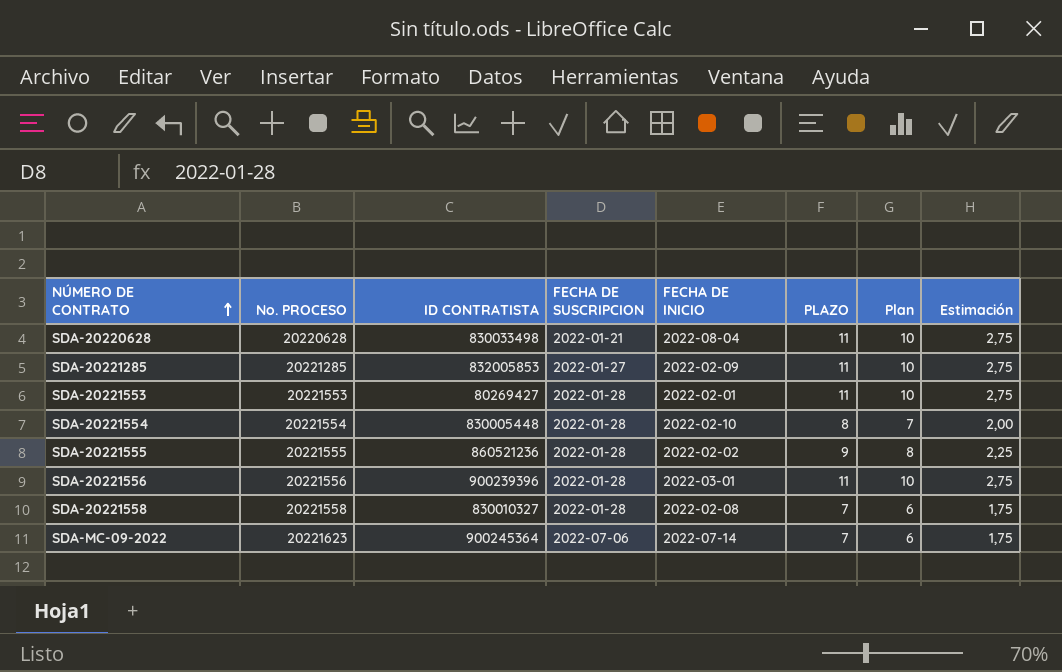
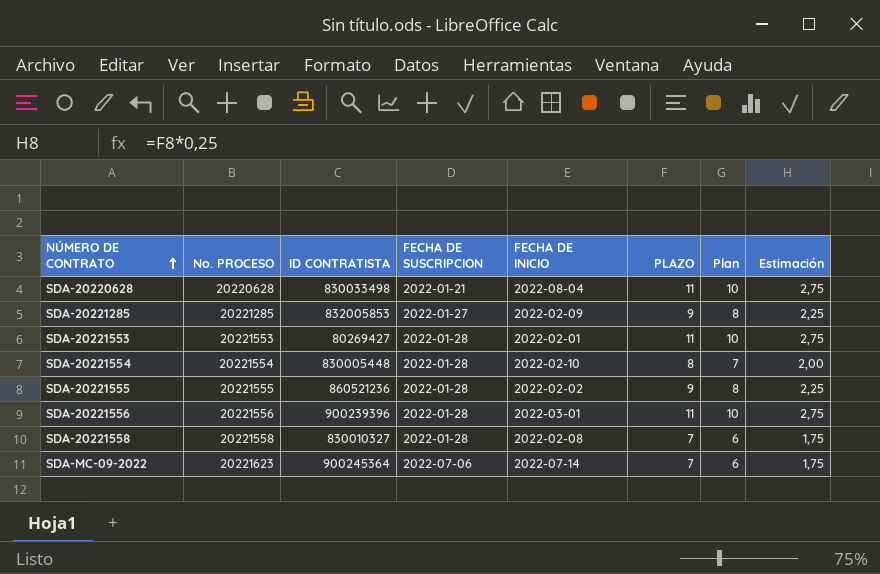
SDA-20221285 | PLAZO: 11 -> 9
SDA-20221285 | Plan: 10 -> 8
SDA-20221285 | Estimación: 2,75 -> 2,25

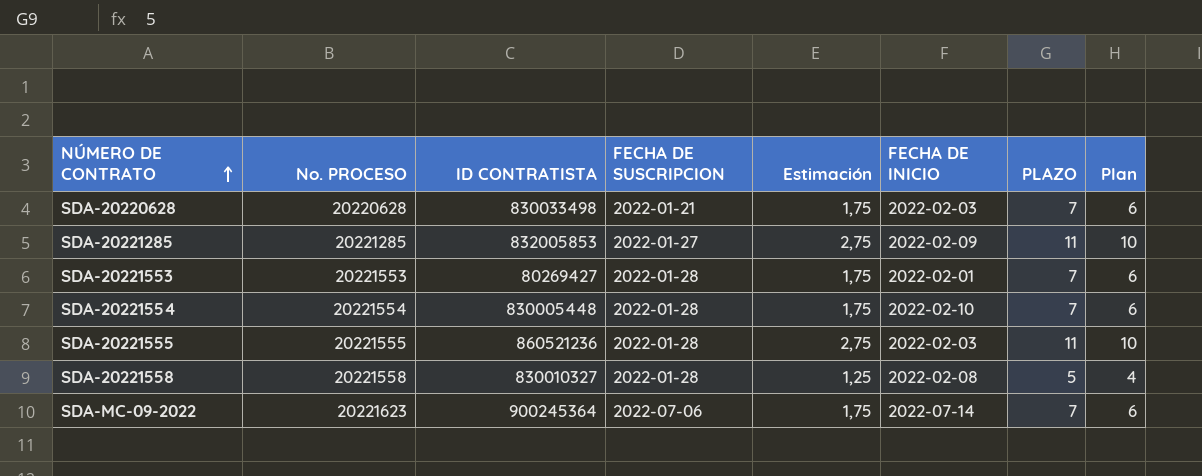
column Estimación | position: 8 -> 5
row SDA-20221556: 20221556 | 900239396 | 2022-01-28 | 2022-03-01 | 11 | 10 | 2,75 -> none
SDA-20220628 | Estimación: 2,75 -> 1,75
SDA-20220628 | FECHA DE INICIO: 2022-08-04 -> 2022-02-03
SDA-20220628 | PLAZO: 11 -> 7
SDA-20220628 | Plan: 10 -> 6
SDA-20221285 | Estimación: 2,25 -> 2,75
SDA-20221285 | PLAZO: 9 -> 11
SDA-20221285 | Plan: 8 -> 10
SDA-20221553 | Estimación: 2,75 -> 1,75
SDA-20221553 | PLAZO: 11 -> 7
SDA-20221553 | Plan: 10 -> 6
SDA-20221554 | Estimación: 2,00 -> 1,75
SDA-20221554 | PLAZO: 8 -> 7
SDA-20221554 | Plan: 7 -> 6
SDA-20221555 | Estimación: 2,25 -> 2,75
SDA-20221555 | FECHA DE INICIO: 2022-02-02 -> 2022-02-03
SDA-20221555 | PLAZO: 9 -> 11
SDA-20221555 | Plan: 8 -> 10
SDA-20221558 | Estimación: 1,75 -> 1,25
SDA-20221558 | PLAZO: 7 -> 5
SDA-20221558 | Plan: 6 -> 4

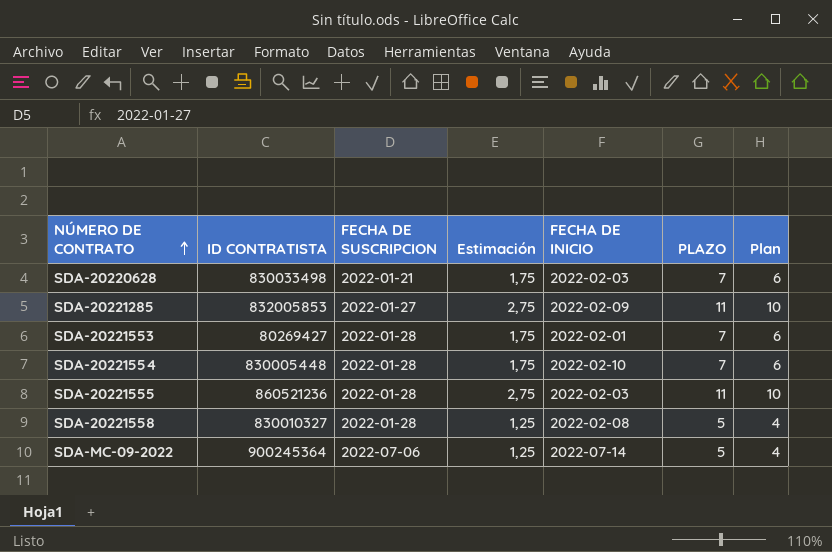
column No. PROCESO | position: 2 -> none
SDA-MC-09-2022 | Estimación: 1,75 -> 1,25
SDA-MC-09-2022 | PLAZO: 7 -> 5
SDA-MC-09-2022 | Plan: 6 -> 4

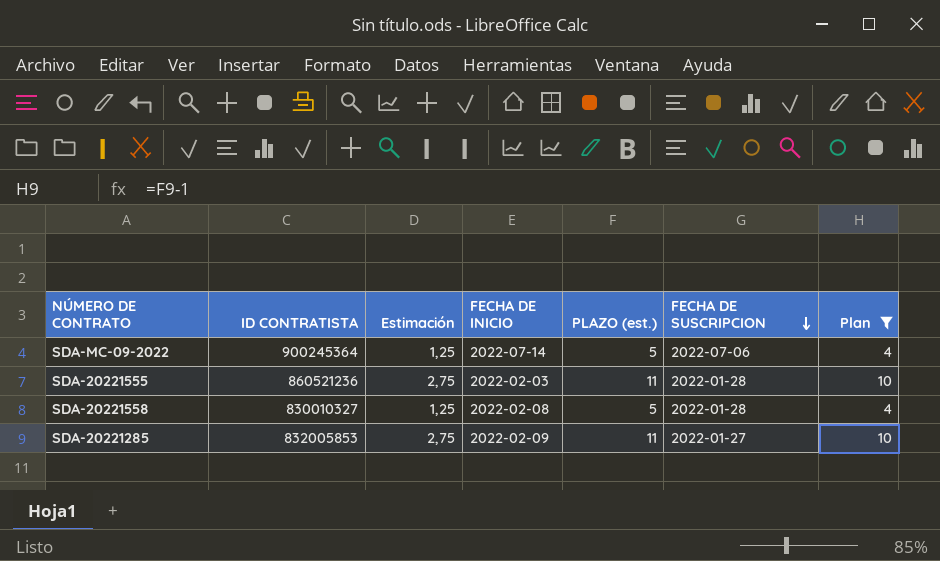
filter: none -> Plan != 6
row order: NÚMERO DE CONTRATO ascending -> FECHA DE SUSCRIPCION descending
column name: PLAZO -> PLAZO (est.)
column FECHA DE SUSCRIPCION | position: 3 -> 6

